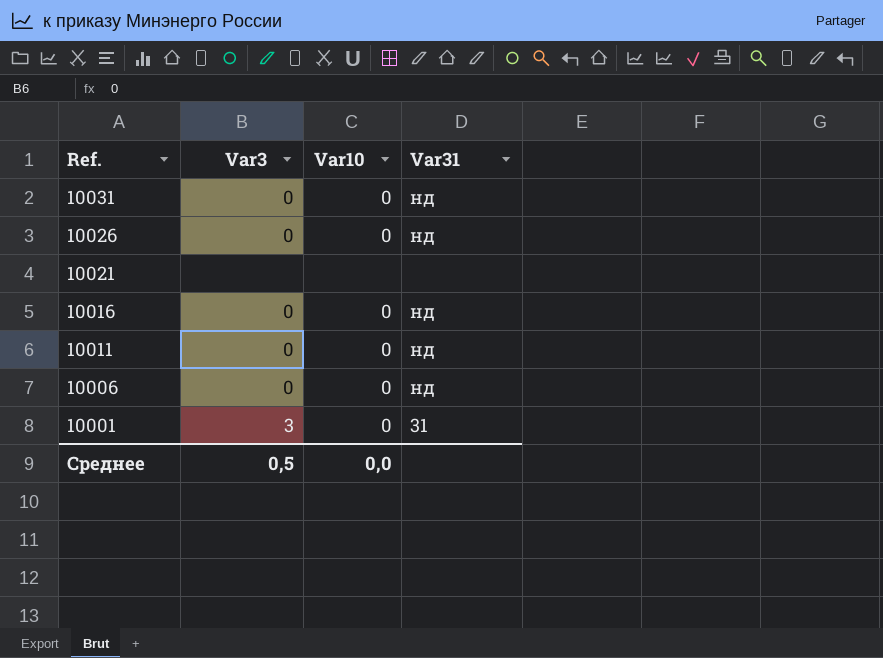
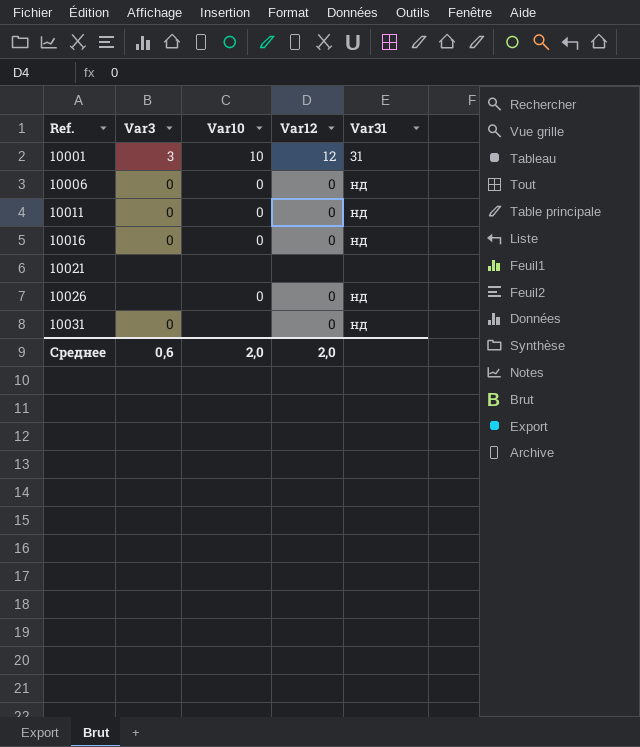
row order: Ref. descending -> Ref. ascending
column Var12 | position: none -> 4
10001 | Var10: 0 -> 10
10026 | Var3: 0 -> none
10031 | Var10: 0 -> none
Среднее | Var3: 0,5 -> 0,6
Среднее | Var10: 0,0 -> 2,0

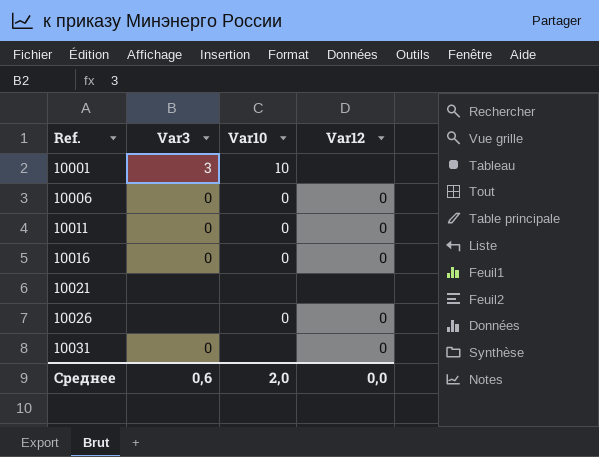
column Var31 | position: 5 -> none
10001 | Var12: 12 -> none
Среднее | Var12: 2,0 -> 0,0

